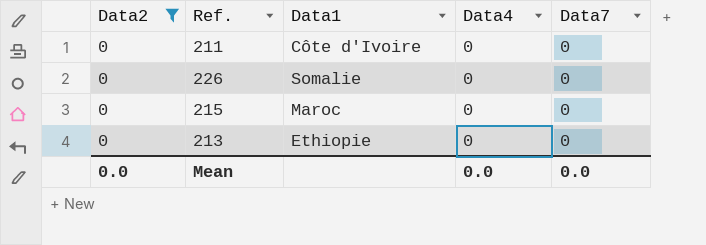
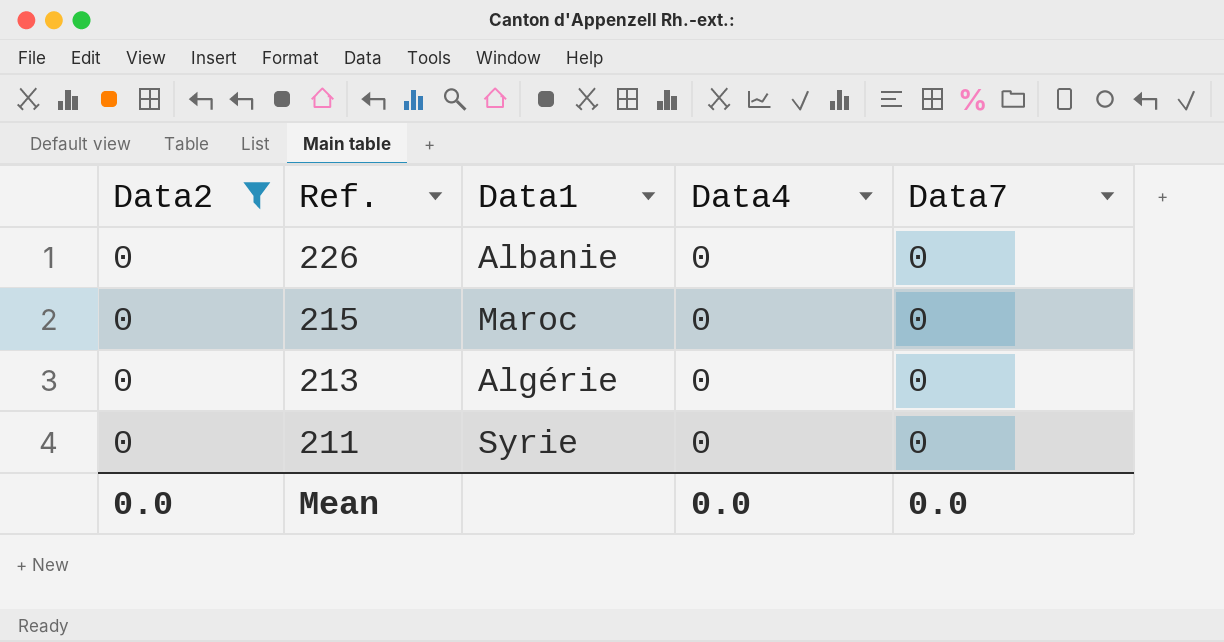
row order: none -> Ref. descending
226 | Data1: Somalie -> Albanie
213 | Data1: Ethiopie -> Algérie
211 | Data1: Côte d'Ivoire -> Syrie

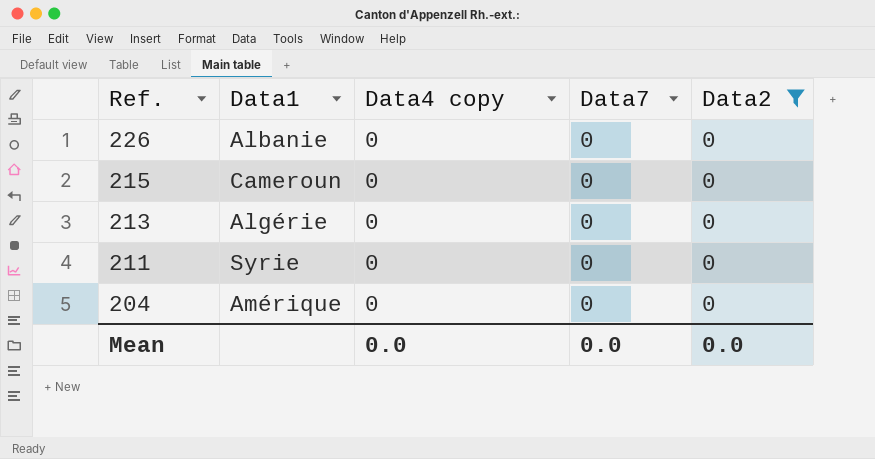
column name: Data4 -> Data4 copy
column Data2 | position: 1 -> 5
215 | Data1: Maroc -> Cameroun
row 204: none -> Amérique | 0 | 0 | 0

